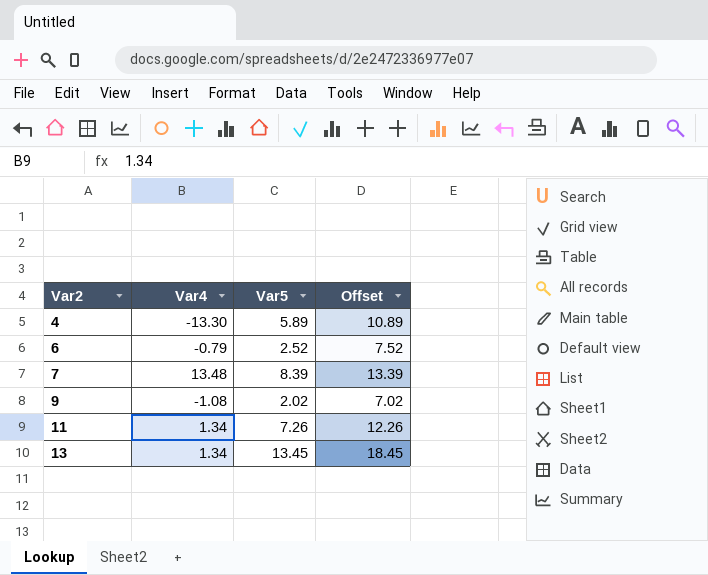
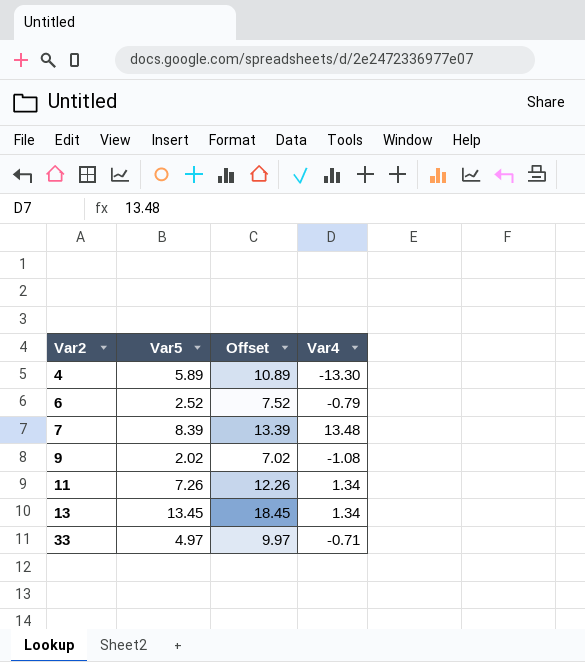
column Var4 | position: 2 -> 4
row 33: none -> 4.97 | 9.97 | -0.71

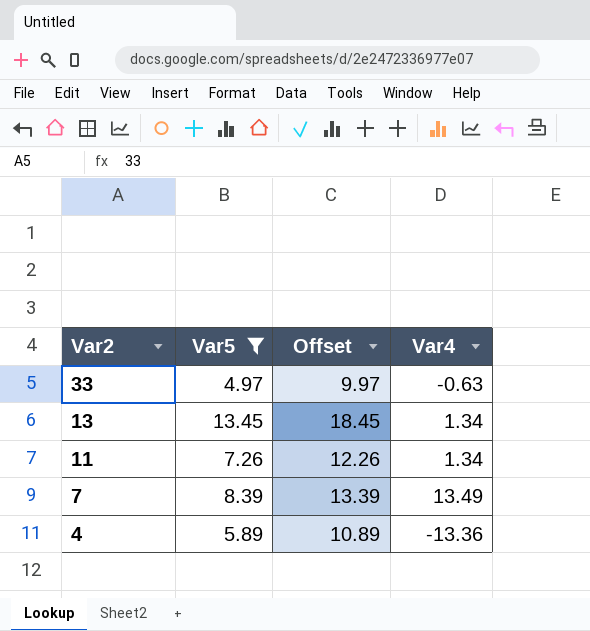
filter: none -> Var5 >= 4.97
row order: Var2 ascending -> Var2 descending
33 | Var4: -0.71 -> -0.63
7 | Var4: 13.48 -> 13.49
4 | Var4: -13.30 -> -13.36

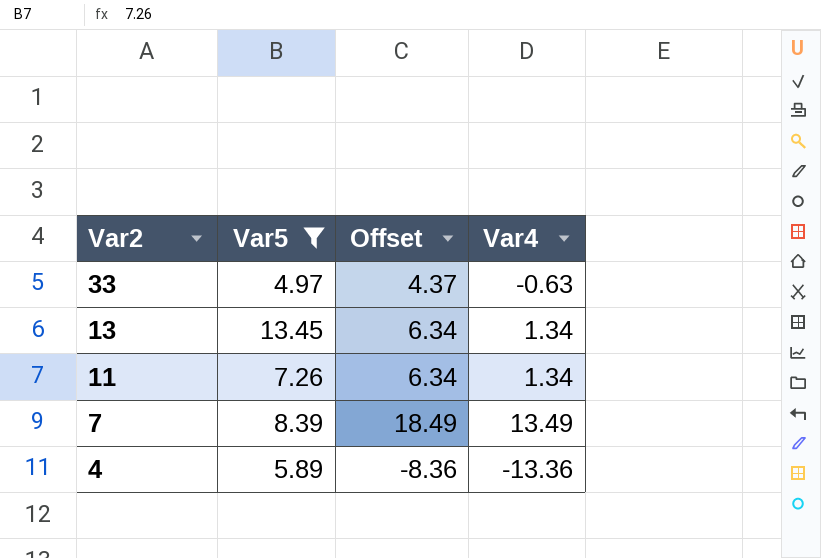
column Offset | formula: [Var5] + 5 -> [Var4] + 5

